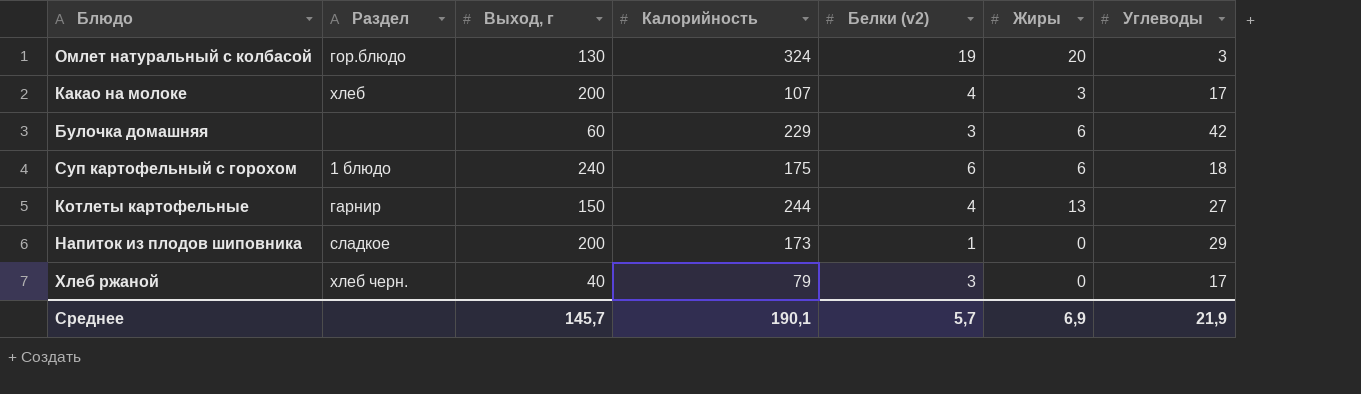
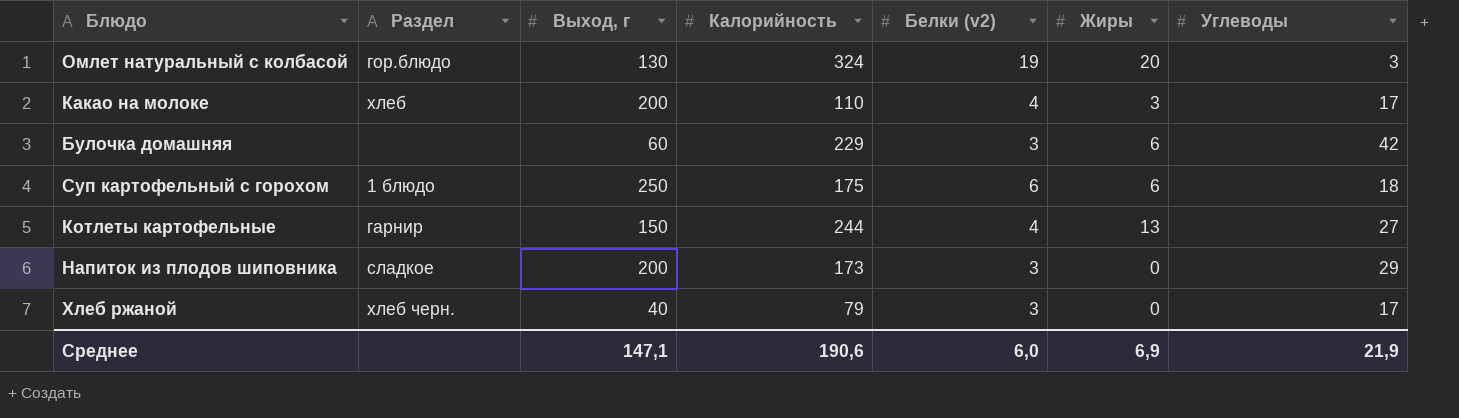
Какао на молоке | Калорийность: 107 -> 110
Суп картофельный с горохом | Выход, г: 240 -> 250
Напиток из плодов шиповника | Белки (v2): 1 -> 3
Среднее | Выход, г: 145,7 -> 147,1
Среднее | Калорийность: 190,1 -> 190,6
Среднее | Белки (v2): 5,7 -> 6,0

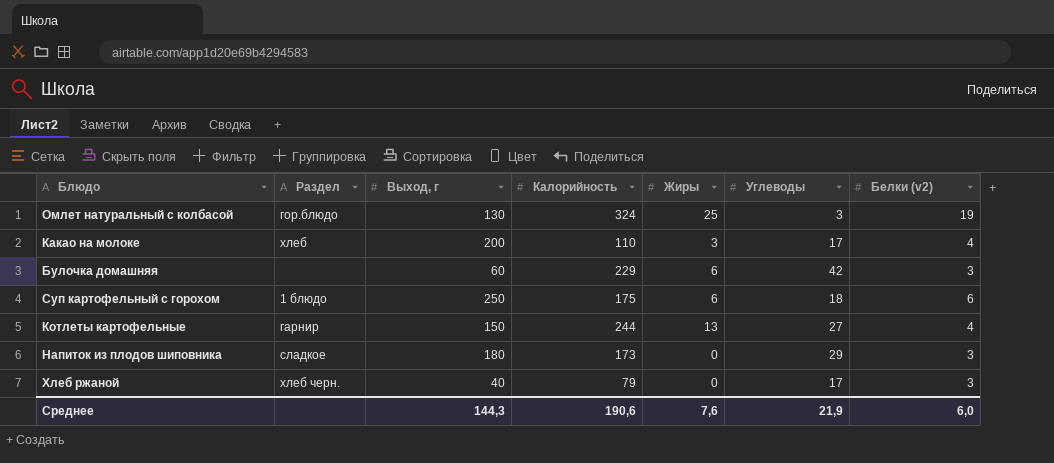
column Белки (v2) | position: 5 -> 7
Омлет натуральный с колбасой | Жиры: 20 -> 25
Напиток из плодов шиповника | Выход, г: 200 -> 180
Среднее | Выход, г: 147,1 -> 144,3
Среднее | Жиры: 6,9 -> 7,6

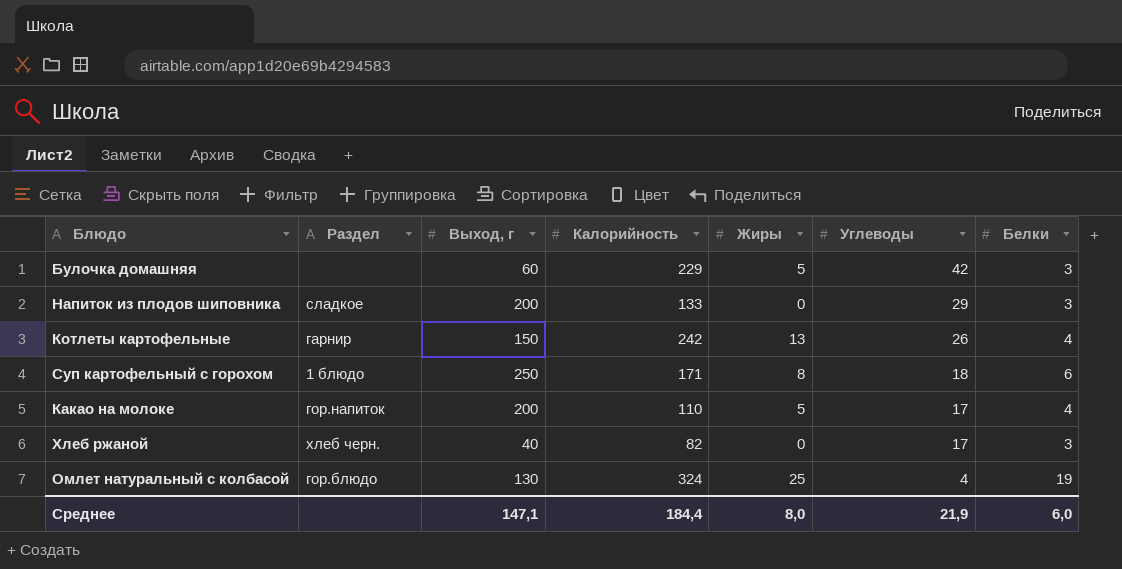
row order: none -> Углеводы descending
column name: Белки (v2) -> Белки
Булочка домашняя | Жиры: 6 -> 5
Напиток из плодов шиповника | Выход, г: 180 -> 200
Напиток из плодов шиповника | Калорийность: 173 -> 133
Котлеты картофельные | Калорийность: 244 -> 242
Котлеты картофельные | Углеводы: 27 -> 26
Суп картофельный с горохом | Калорийность: 175 -> 171
Суп картофельный с горохом | Жиры: 6 -> 8
Какао на молоке | Раздел: хлеб -> гор.напиток
Какао на молоке | Жиры: 3 -> 5
Хлеб ржаной | Калорийность: 79 -> 82
Омлет натуральный с колбасой | Углеводы: 3 -> 4
Среднее | Выход, г: 144,3 -> 147,1
Среднее | Калорийность: 190,6 -> 184,4
Среднее | Жиры: 7,6 -> 8,0

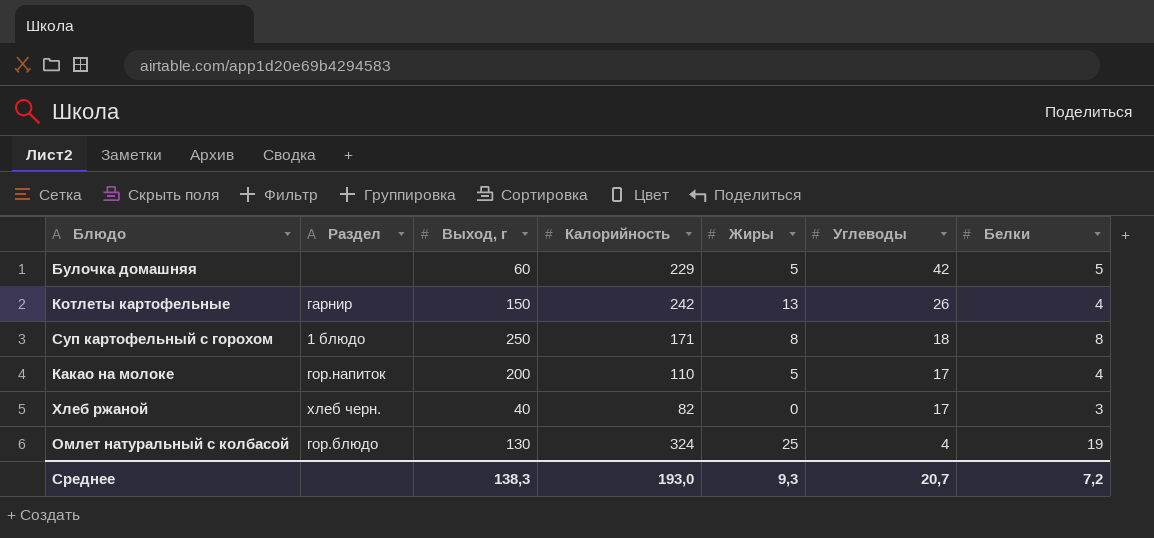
row Напиток из плодов шиповника: сладкое | 200 | 133 | 0 | 29 | 3 -> none
Булочка домашняя | Белки: 3 -> 5
Суп картофельный с горохом | Белки: 6 -> 8
Среднее | Выход, г: 147,1 -> 138,3
Среднее | Калорийность: 184,4 -> 193,0
Среднее | Жиры: 8,0 -> 9,3
Среднее | Углеводы: 21,9 -> 20,7
Среднее | Белки: 6,0 -> 7,2

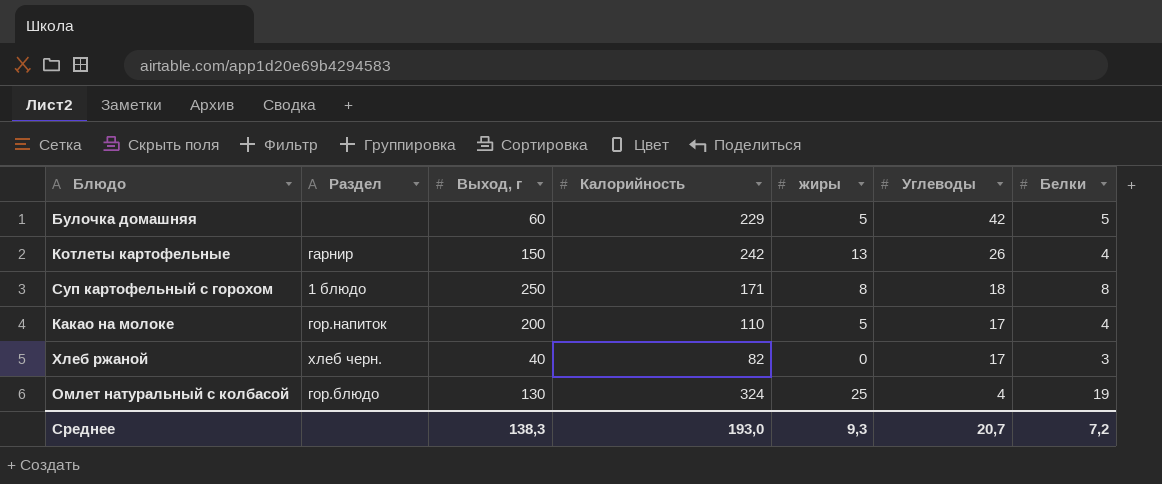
column name: Жиры -> жиры

